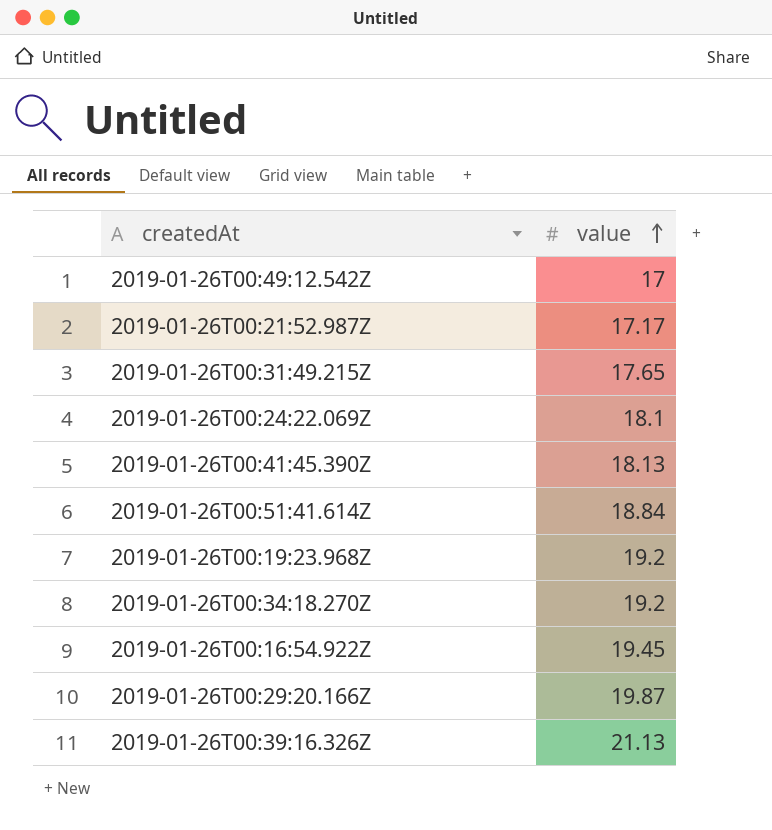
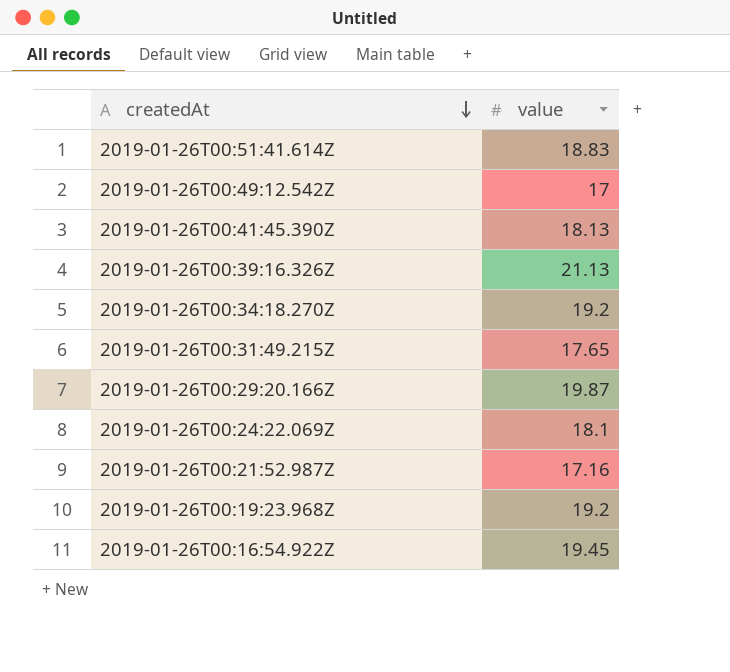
row order: value ascending -> createdAt descending
2019-01-26T00:51:41.614Z | value: 18.84 -> 18.83
2019-01-26T00:21:52.987Z | value: 17.17 -> 17.16

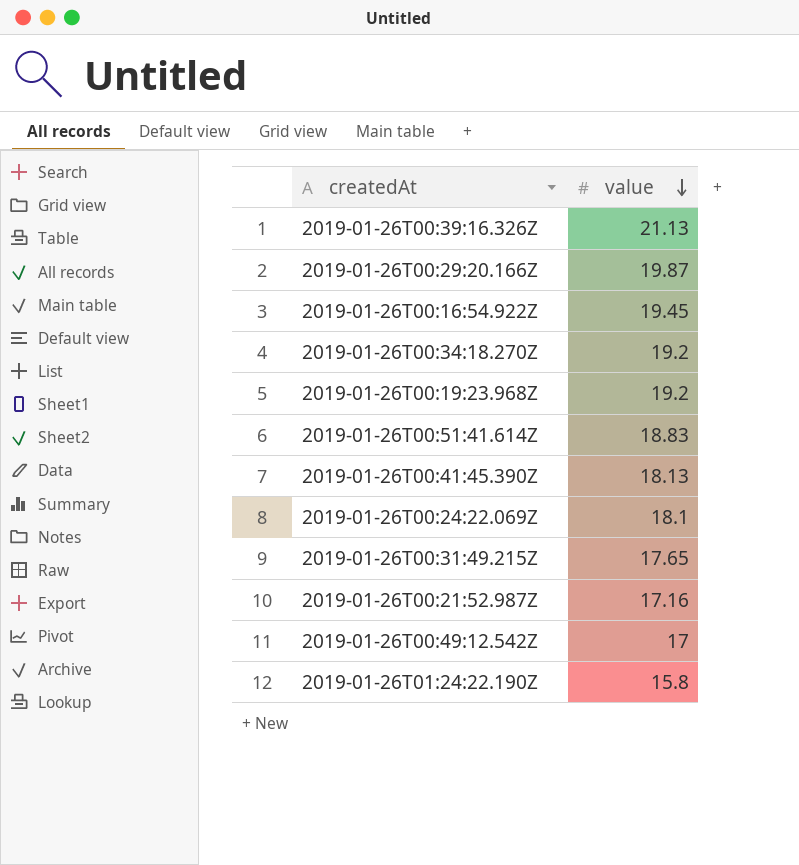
row order: createdAt descending -> value descending
row 2019-01-26T01:24:22.190Z: none -> 15.8

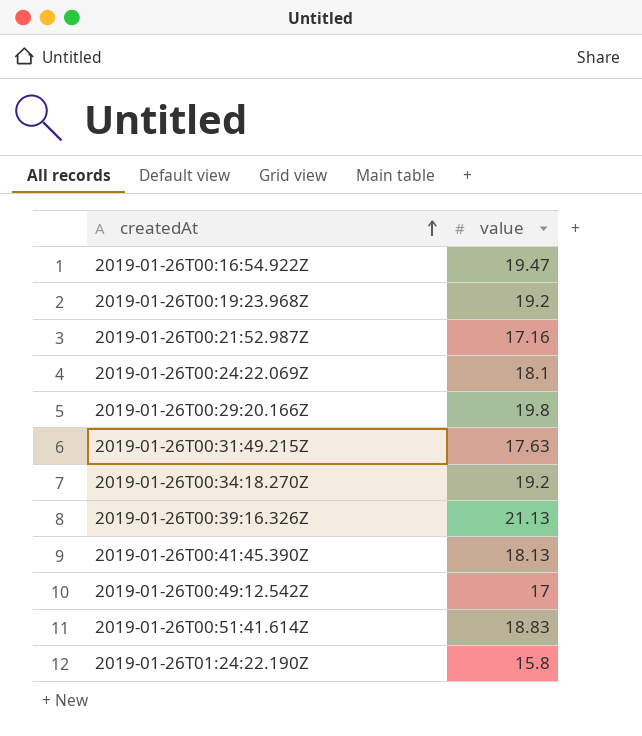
row order: value descending -> createdAt ascending
2019-01-26T00:16:54.922Z | value: 19.45 -> 19.47
2019-01-26T00:29:20.166Z | value: 19.87 -> 19.8
2019-01-26T00:31:49.215Z | value: 17.65 -> 17.63

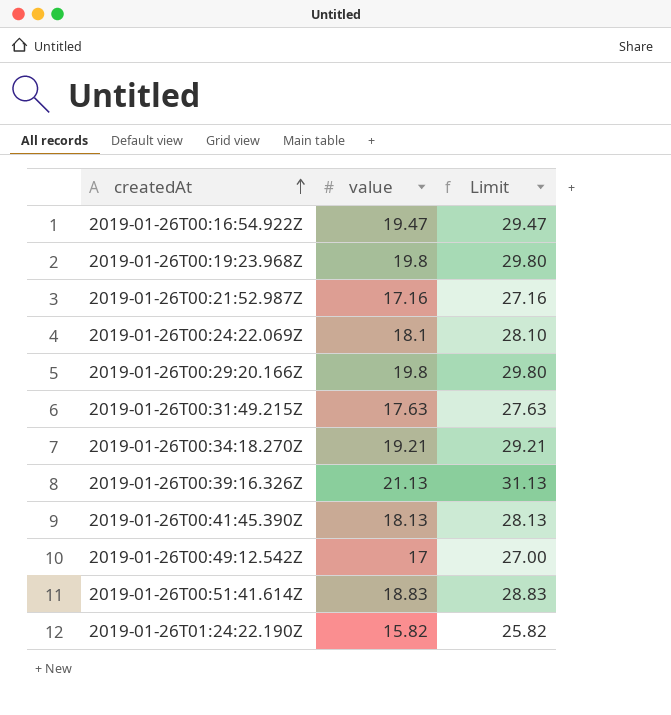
column Limit | formula: none -> [value] + 10
2019-01-26T00:19:23.968Z | value: 19.2 -> 19.8
2019-01-26T00:34:18.270Z | value: 19.2 -> 19.21
2019-01-26T01:24:22.190Z | value: 15.8 -> 15.82

